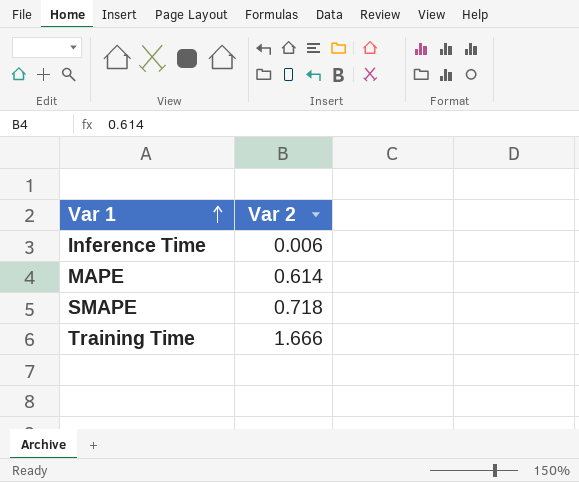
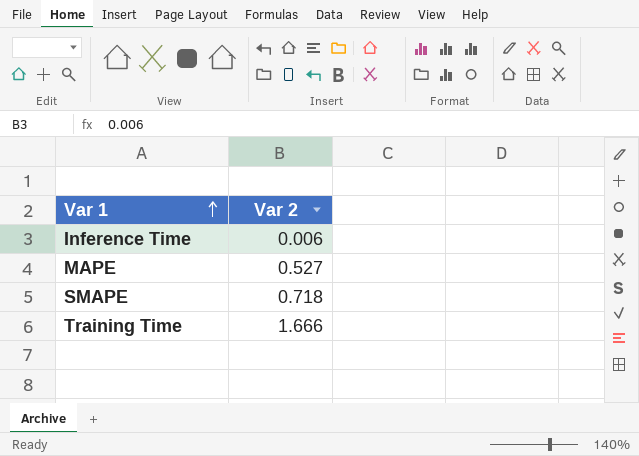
MAPE | Var 2: 0.614 -> 0.527

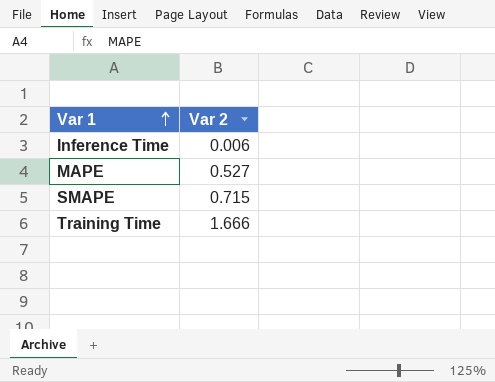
SMAPE | Var 2: 0.718 -> 0.715

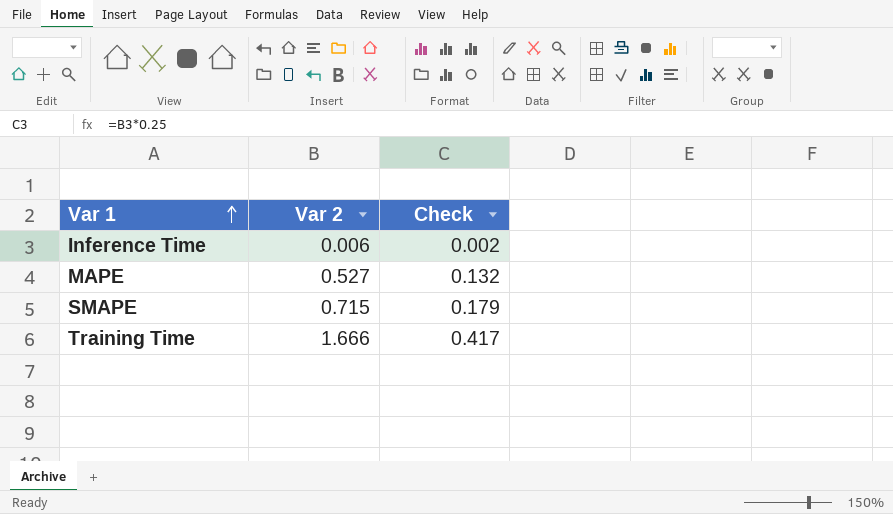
column Check | formula: none -> [Var 2] * 0.25

